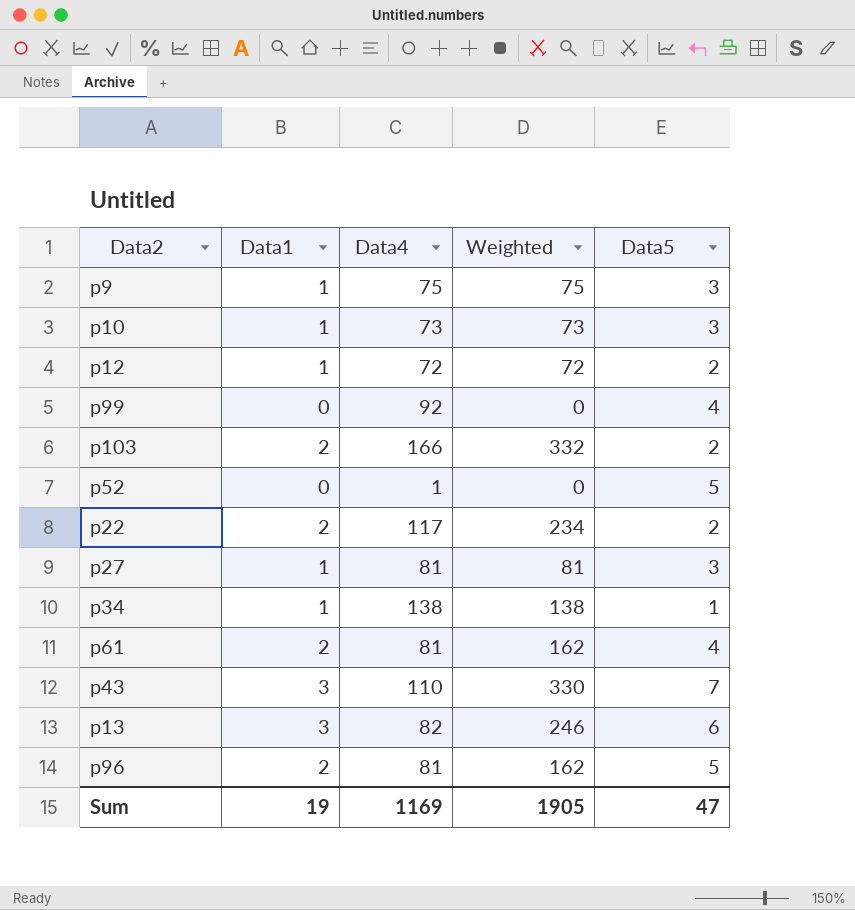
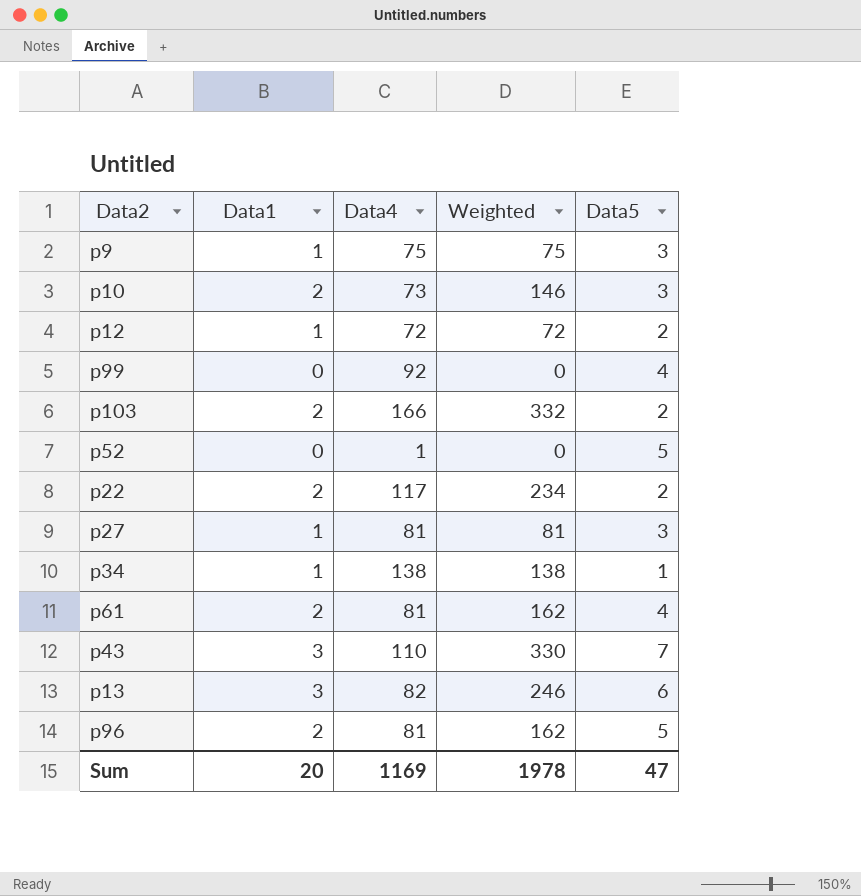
p10 | Data1: 1 -> 2
p10 | Weighted: 73 -> 146
Sum | Data1: 19 -> 20
Sum | Weighted: 1905 -> 1978

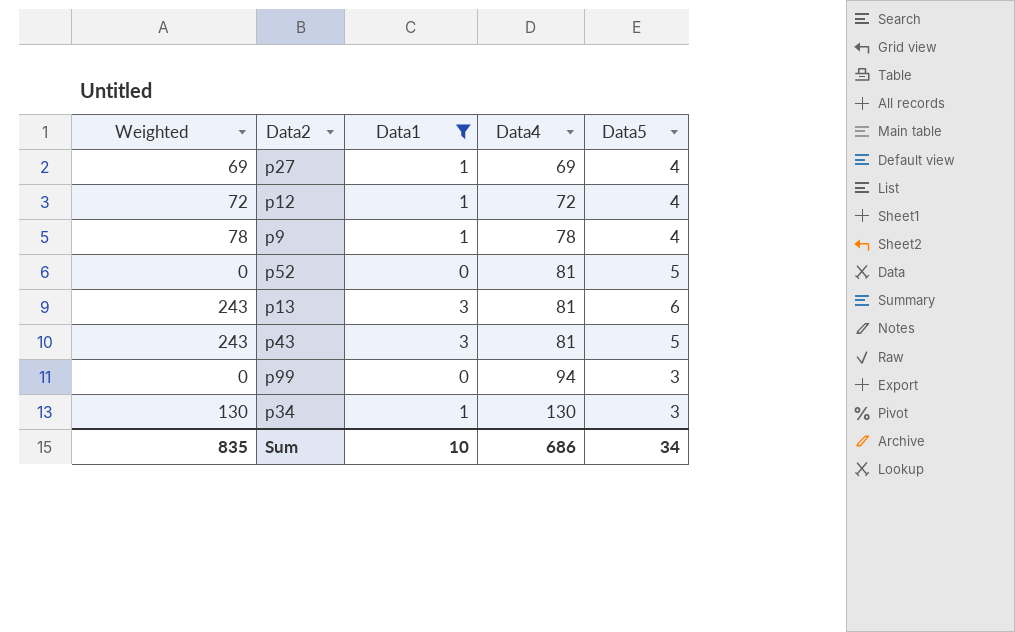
filter: none -> Data1 != 2
row order: none -> Data4 ascending
column Weighted | position: 4 -> 1
p27 | Weighted: 81 -> 69
p27 | Data4: 81 -> 69
p27 | Data5: 3 -> 4
p12 | Data5: 2 -> 4
p9 | Weighted: 75 -> 78
p9 | Data4: 75 -> 78
p9 | Data5: 3 -> 4
p52 | Data4: 1 -> 81
p13 | Weighted: 246 -> 243
p13 | Data4: 82 -> 81
p43 | Weighted: 330 -> 243
p43 | Data4: 110 -> 81
p43 | Data5: 7 -> 5
p99 | Data4: 92 -> 94
p99 | Data5: 4 -> 3
p34 | Weighted: 138 -> 130
p34 | Data4: 138 -> 130
p34 | Data5: 1 -> 3
Sum | Weighted: 1978 -> 835
Sum | Data1: 20 -> 10
Sum | Data4: 1169 -> 686
Sum | Data5: 47 -> 34

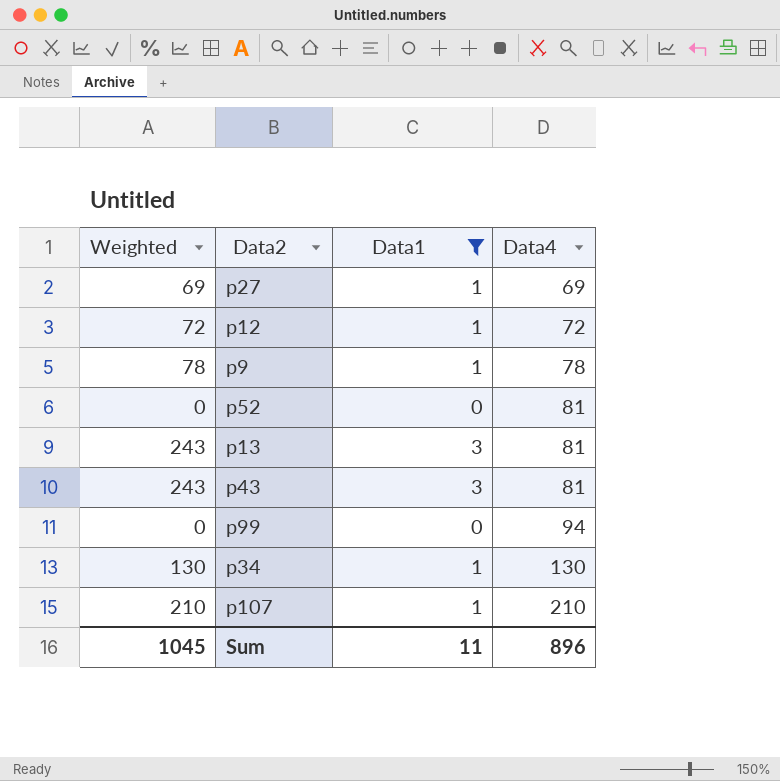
column Data5 | position: 5 -> none
row p107: none -> 210 | 1 | 210
Sum | Weighted: 835 -> 1045
Sum | Data1: 10 -> 11
Sum | Data4: 686 -> 896

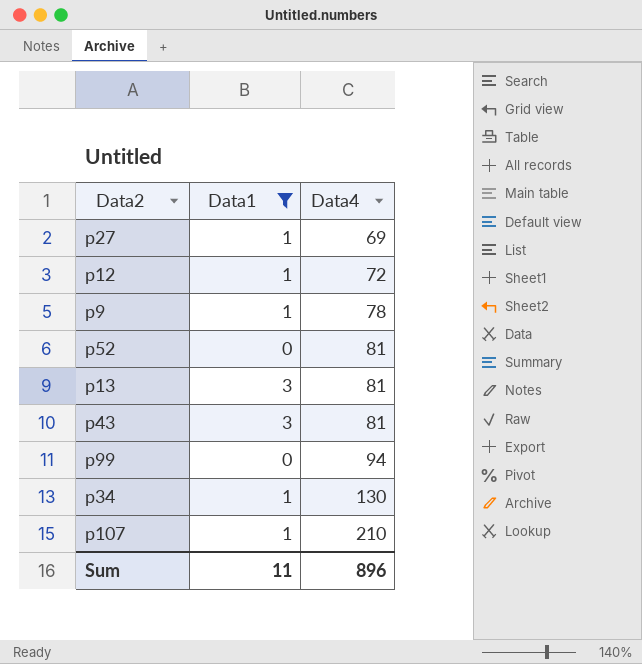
column Weighted | formula: [Data1] * [Data4] -> none

